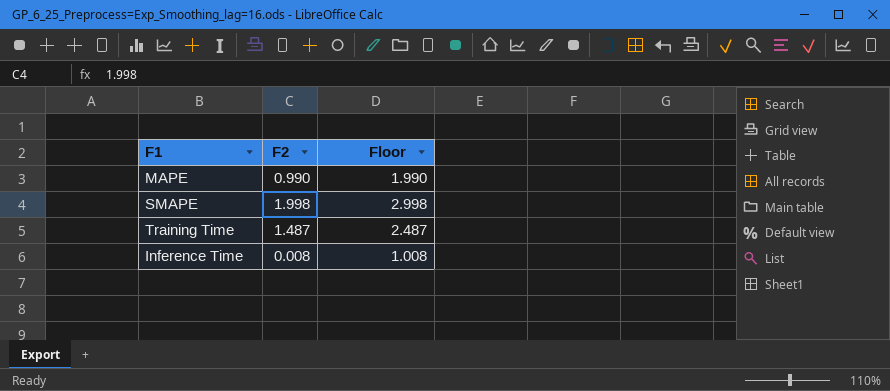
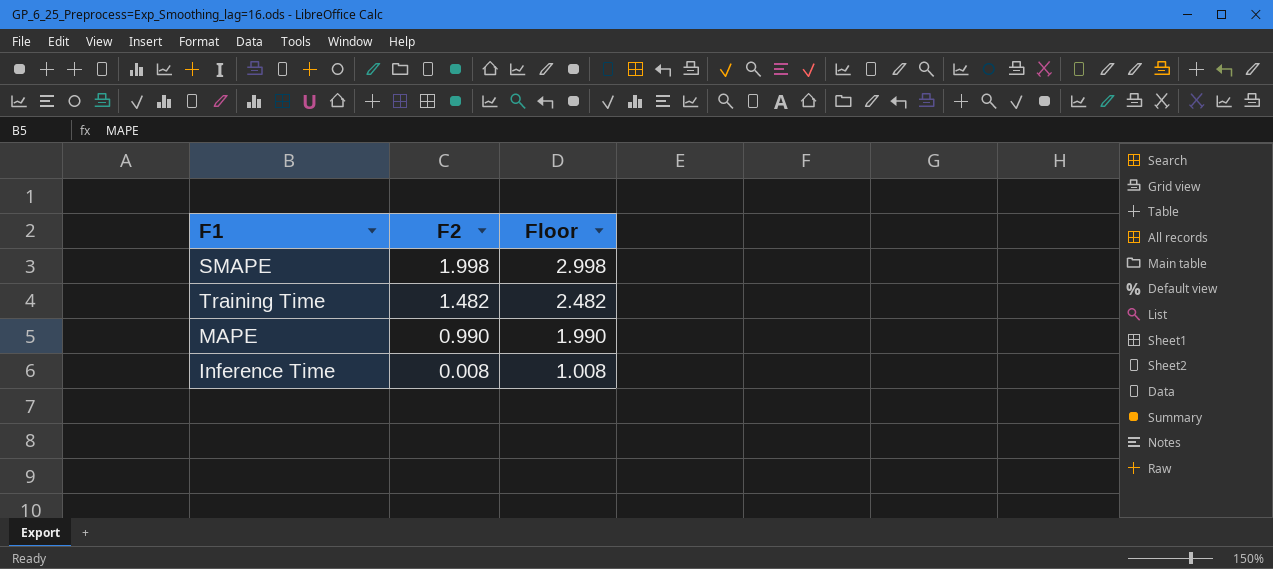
row order: none -> F2 descending
Training Time | F2: 1.487 -> 1.482
Training Time | Floor: 2.487 -> 2.482

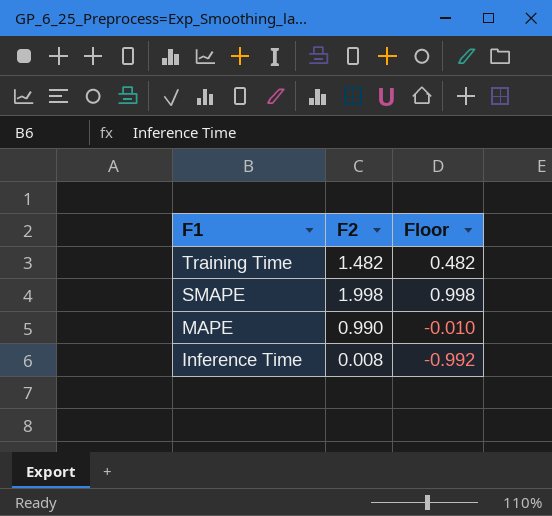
row order: F2 descending -> F1 descending
column Floor | formula: [F2] + 1 -> [F2] - 1

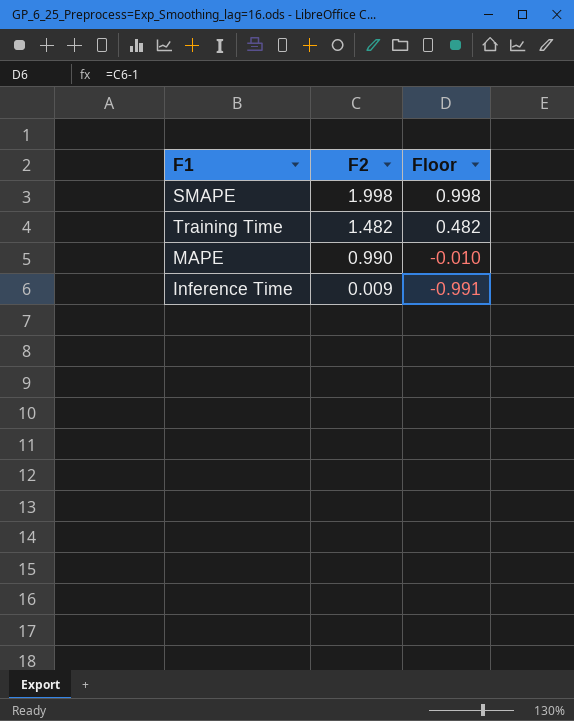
row order: F1 descending -> F2 descending
Inference Time | F2: 0.008 -> 0.009
Inference Time | Floor: -0.992 -> -0.991

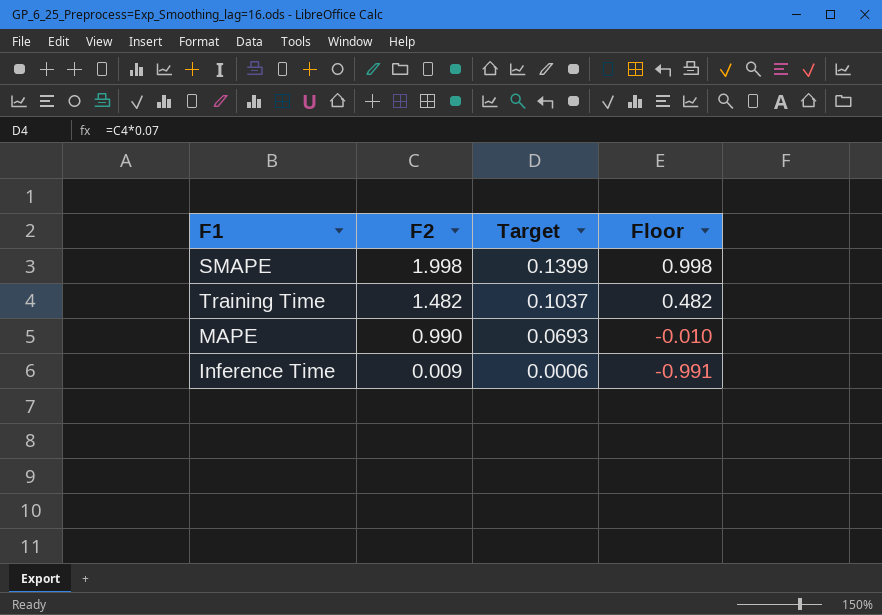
column Target | formula: none -> [F2] * 0.07

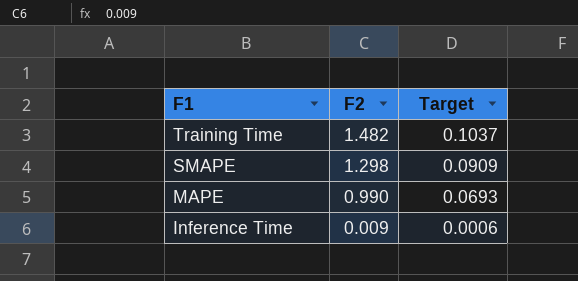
row order: F2 descending -> F1 descending
column Floor | formula: [F2] - 1 -> none
SMAPE | F2: 1.998 -> 1.298
SMAPE | Target: 0.1399 -> 0.0909

